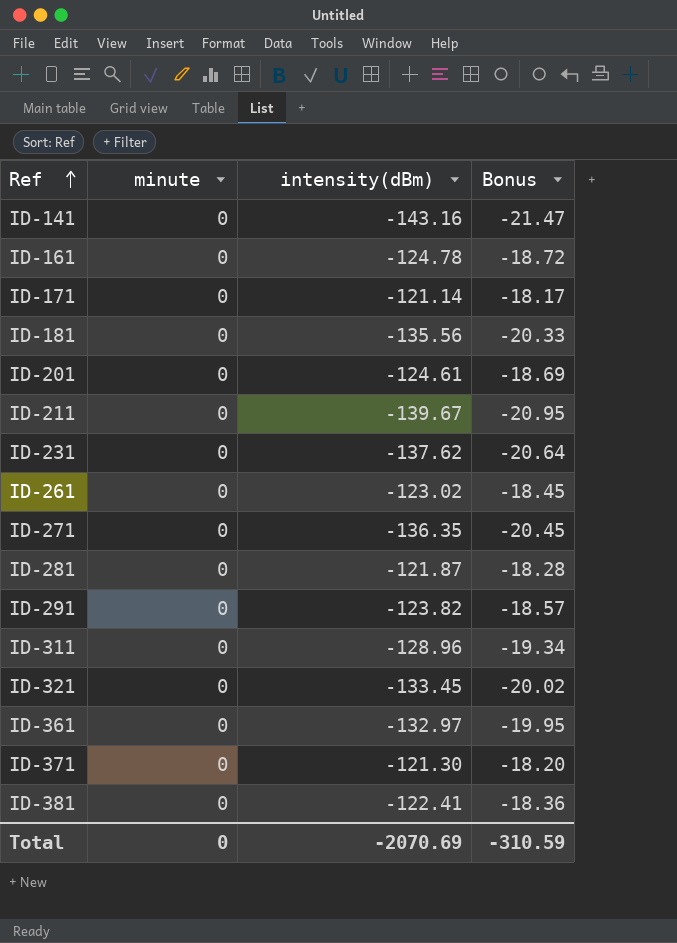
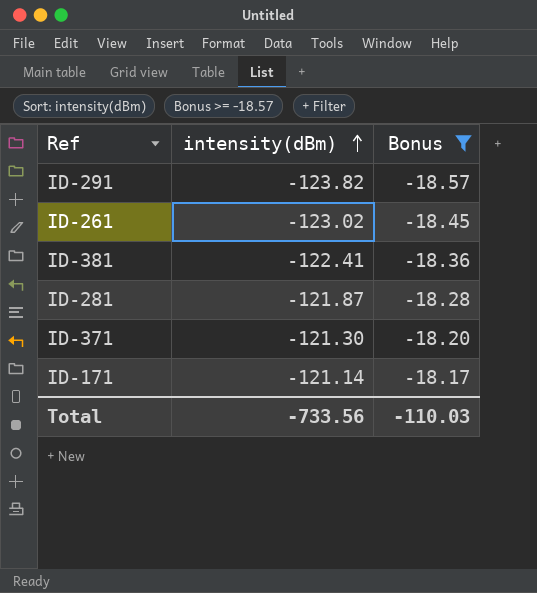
filter: none -> Bonus >= -18.57
row order: Ref ascending -> intensity(dBm) ascending
column minute | position: 2 -> none
Total | intensity(dBm): -2070.69 -> -733.56
Total | Bonus: -310.59 -> -110.03

